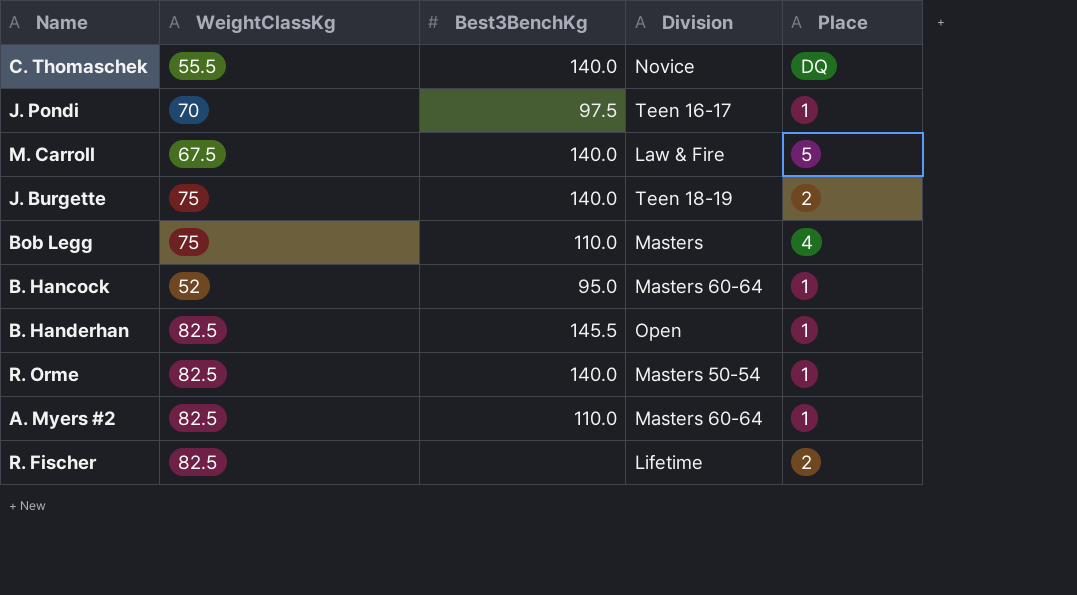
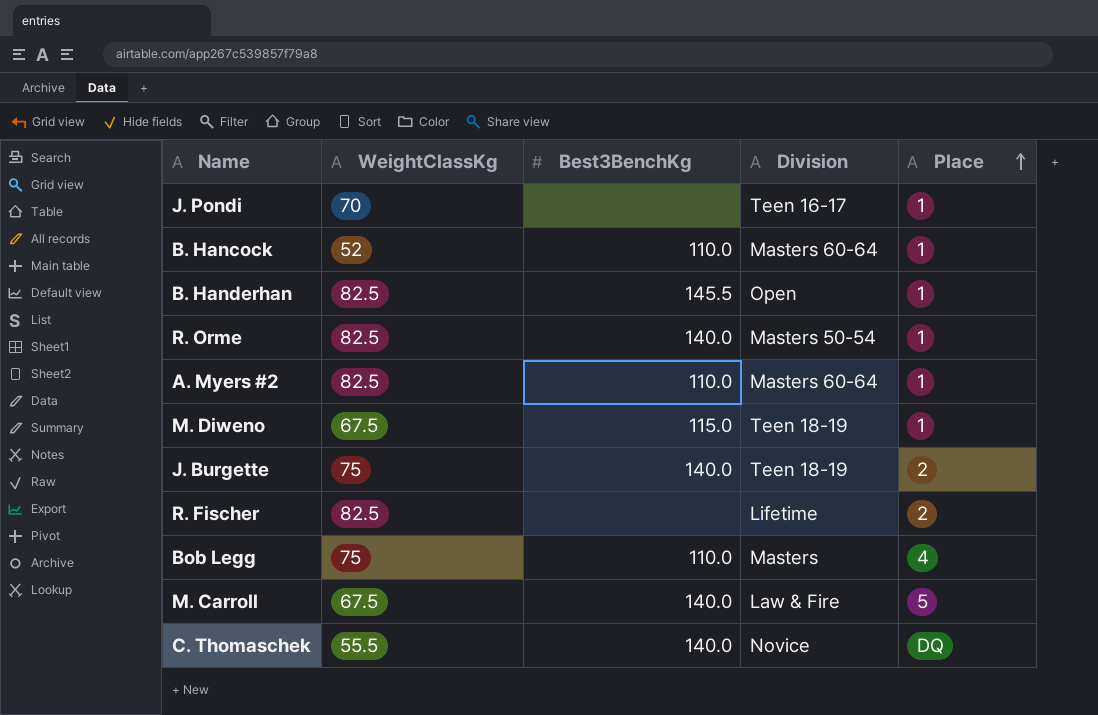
row order: none -> Place ascending
J. Pondi | Best3BenchKg: 97.5 -> none
B. Hancock | Best3BenchKg: 95.0 -> 110.0
row M. Diweno: none -> 67.5 | 115.0 | Teen 18-19 | 1

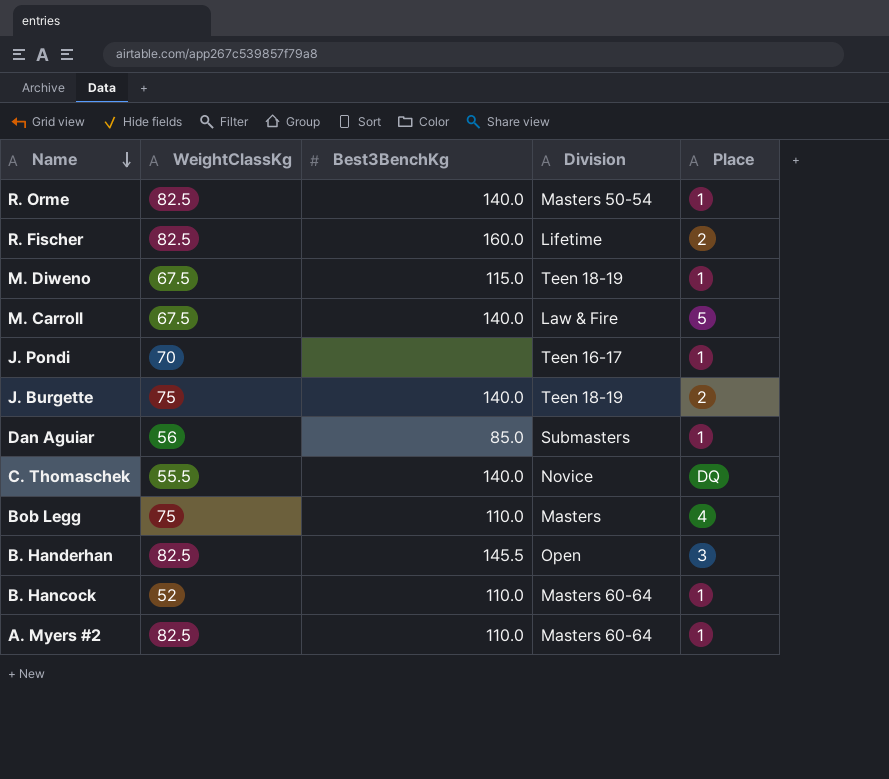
row order: Place ascending -> Name descending
R. Fischer | Best3BenchKg: none -> 160.0
row Dan Aguiar: none -> 56 | 85.0 | Submasters | 1
B. Handerhan | Place: 1 -> 3

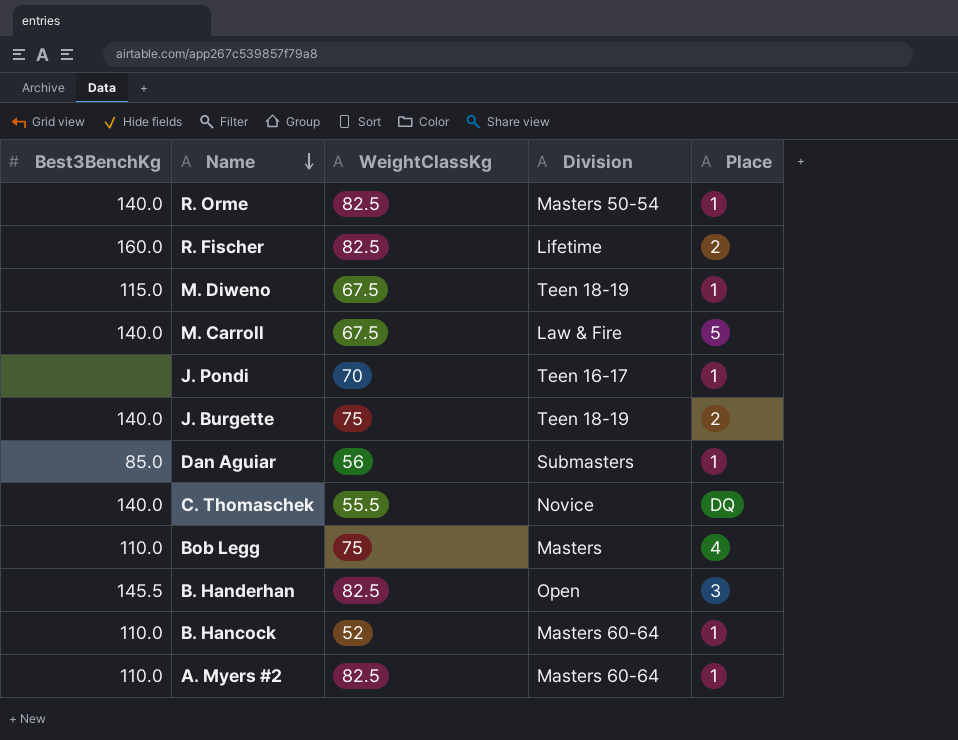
column Best3BenchKg | position: 3 -> 1

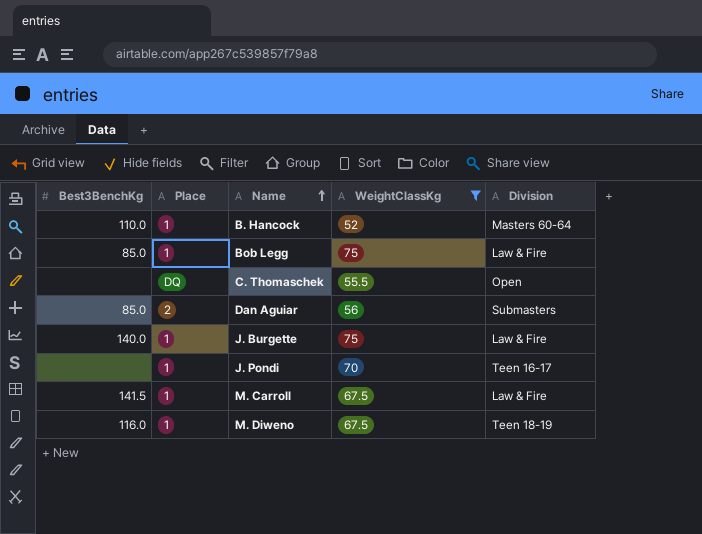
filter: none -> WeightClassKg != 82.5
row order: Name descending -> Name ascending
column Place | position: 5 -> 2
Bob Legg | Best3BenchKg: 110.0 -> 85.0
Bob Legg | Place: 4 -> 1
Bob Legg | Division: Masters -> Law & Fire
C. Thomaschek | Best3BenchKg: 140.0 -> none
C. Thomaschek | Division: Novice -> Open
Dan Aguiar | Place: 1 -> 2
J. Burgette | Place: 2 -> 1
J. Burgette | Division: Teen 18-19 -> Law & Fire
M. Carroll | Best3BenchKg: 140.0 -> 141.5
M. Carroll | Place: 5 -> 1
M. Diweno | Best3BenchKg: 115.0 -> 116.0

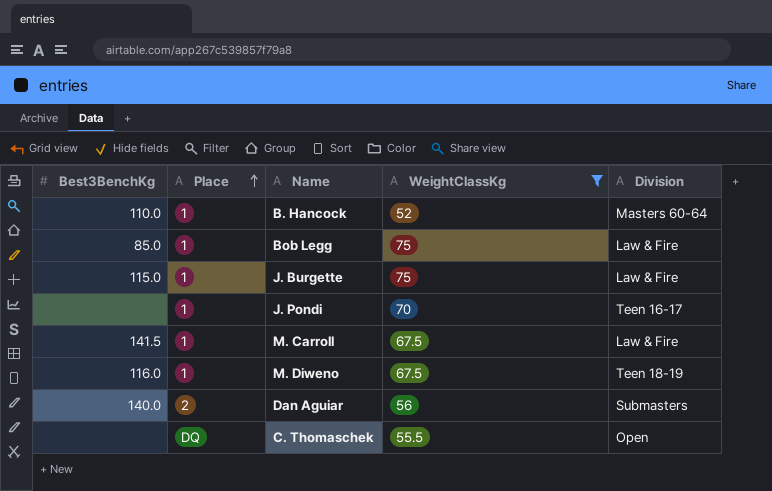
row order: Name ascending -> Place ascending
J. Burgette | Best3BenchKg: 140.0 -> 115.0
Dan Aguiar | Best3BenchKg: 85.0 -> 140.0

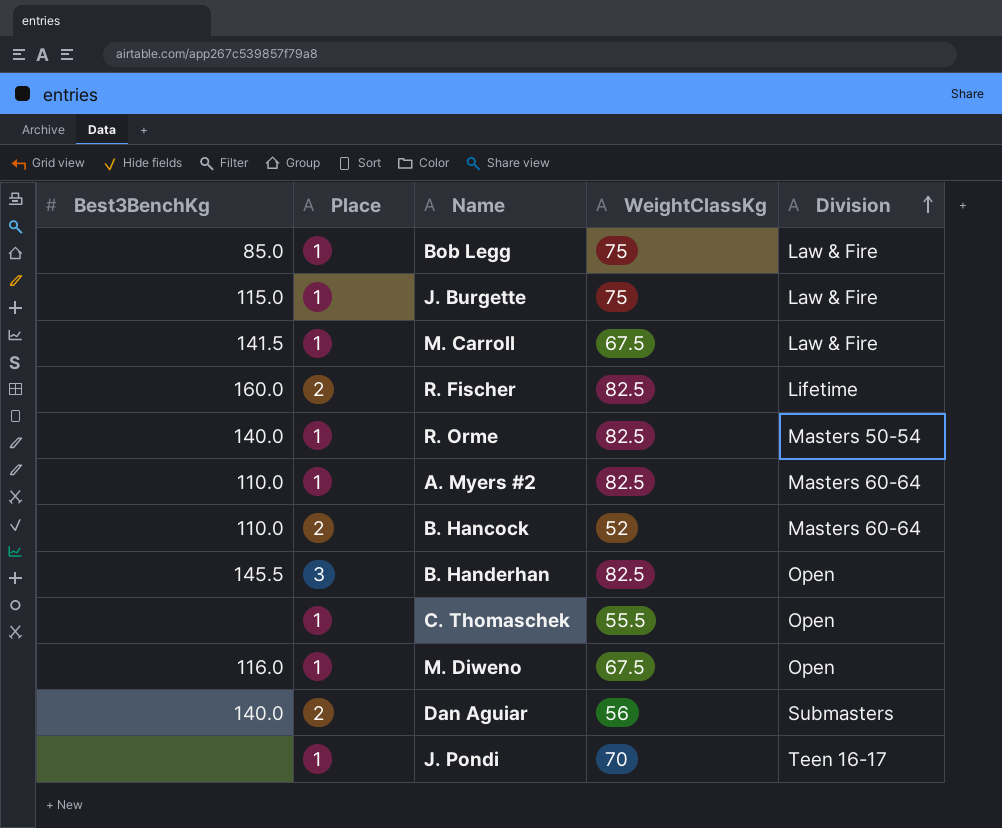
filter: WeightClassKg != 82.5 -> none
row order: Place ascending -> Division ascending
B. Hancock | Place: 1 -> 2
C. Thomaschek | Place: DQ -> 1
M. Diweno | Division: Teen 18-19 -> Open

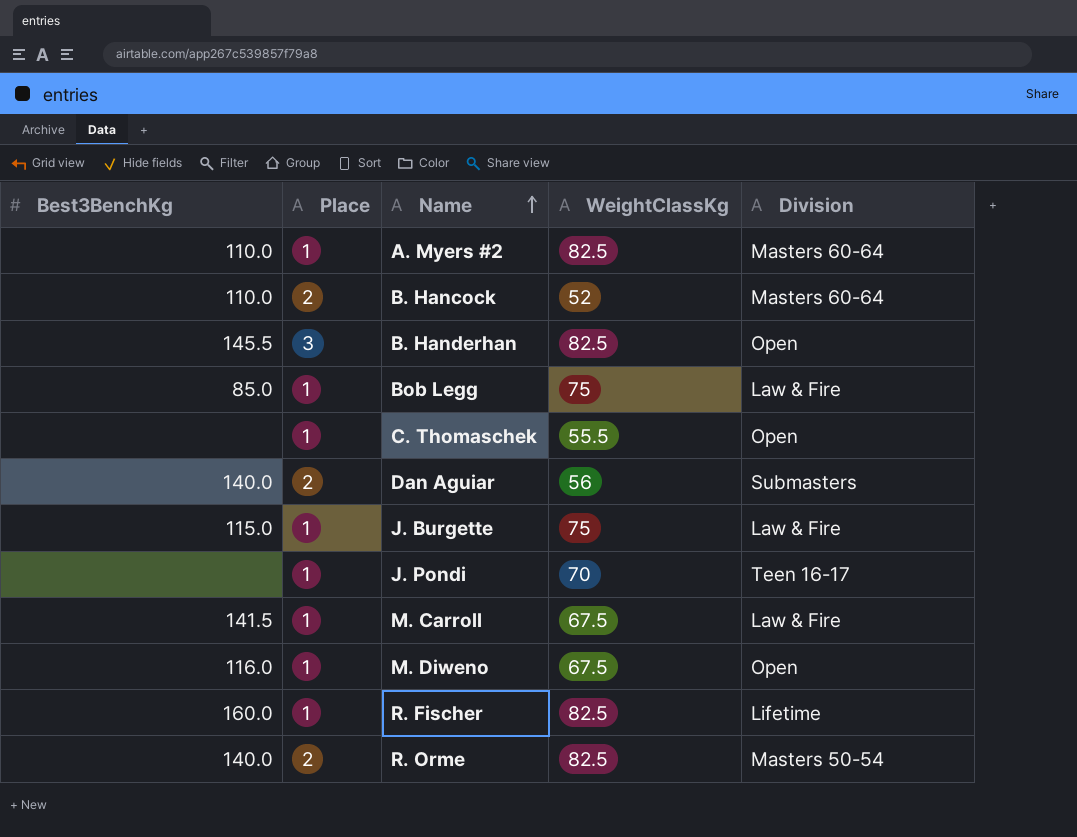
row order: Division ascending -> Name ascending
R. Fischer | Place: 2 -> 1
R. Orme | Place: 1 -> 2

